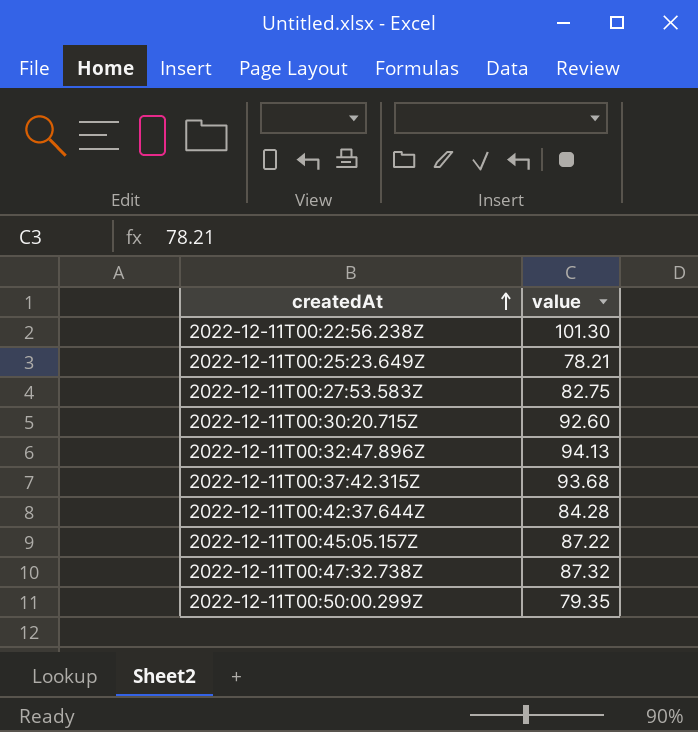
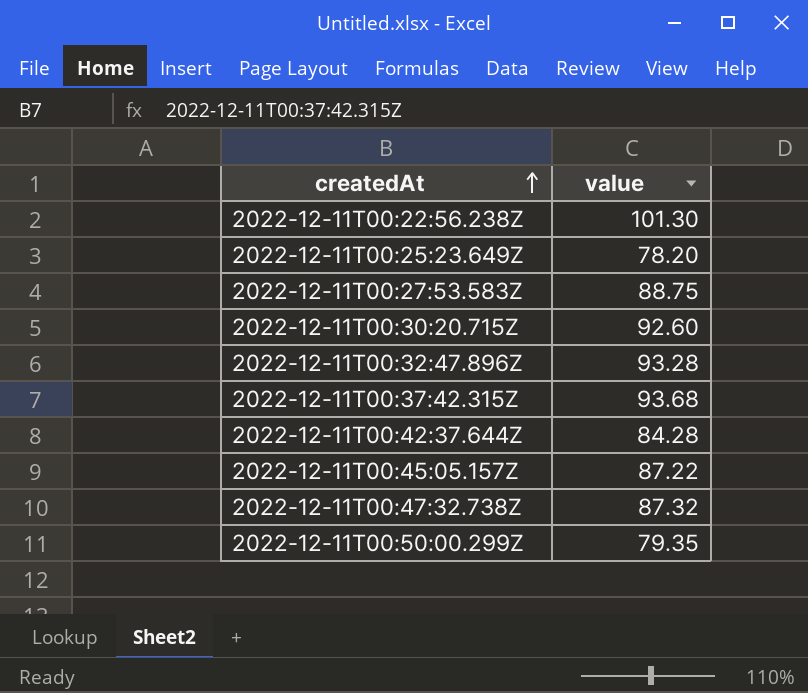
2022-12-11T00:25:23.649Z | value: 78.21 -> 78.20
2022-12-11T00:27:53.583Z | value: 82.75 -> 88.75
2022-12-11T00:32:47.896Z | value: 94.13 -> 93.28

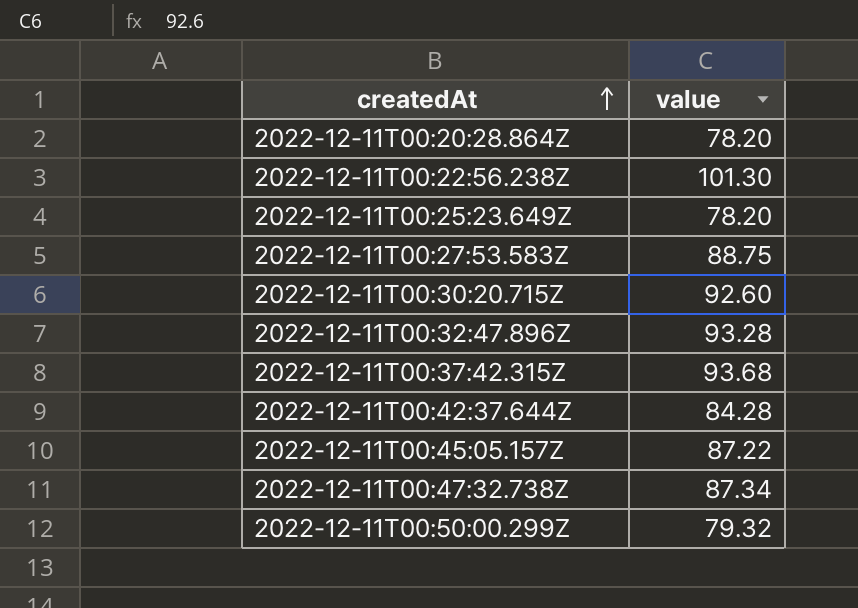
row 2022-12-11T00:20:28.864Z: none -> 78.20
2022-12-11T00:47:32.738Z | value: 87.32 -> 87.34
2022-12-11T00:50:00.299Z | value: 79.35 -> 79.32

